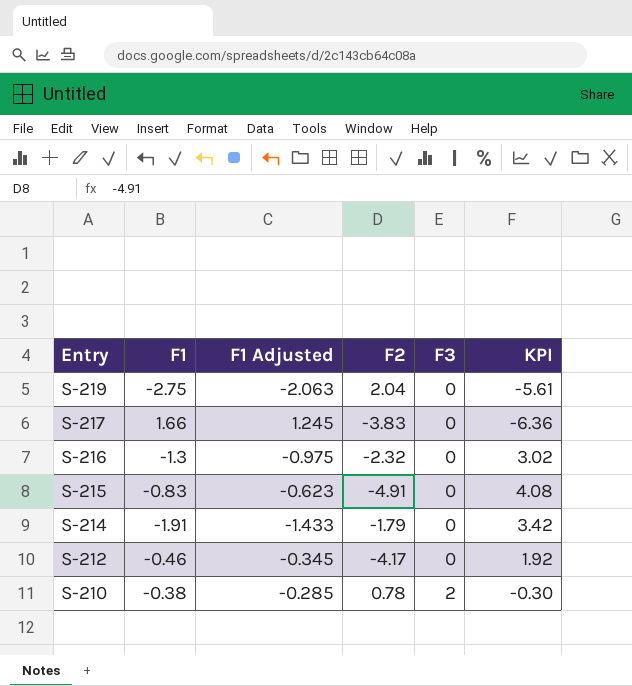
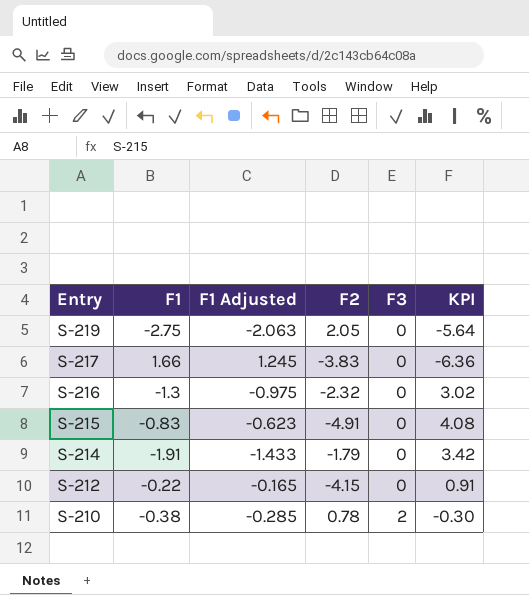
S-219 | F2: 2.04 -> 2.05
S-219 | KPI: -5.61 -> -5.64
S-212 | F1: -0.46 -> -0.22
S-212 | F1 Adjusted: -0.345 -> -0.165
S-212 | F2: -4.17 -> -4.15
S-212 | KPI: 1.92 -> 0.91

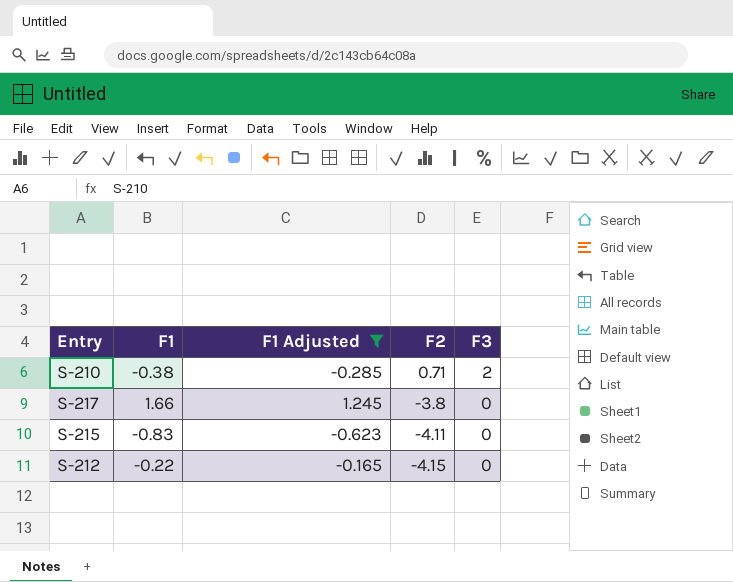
filter: none -> F1 Adjusted >= -0.623
row order: Entry descending -> F2 descending
column KPI | formula: [F1] * [F2] -> none
S-210 | F2: 0.78 -> 0.71
S-217 | F2: -3.83 -> -3.8
S-215 | F2: -4.91 -> -4.11

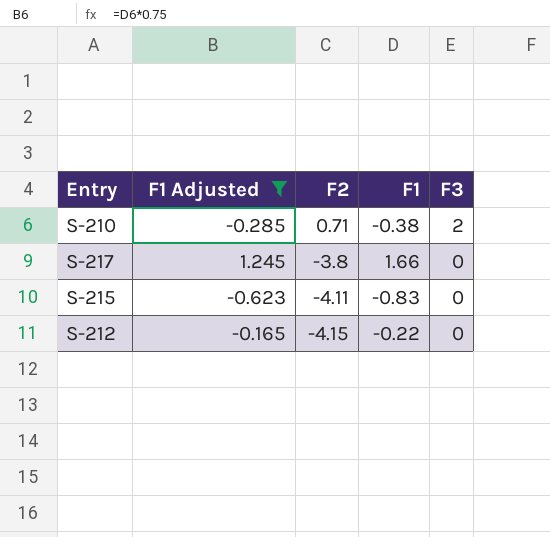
column F1 | position: 2 -> 4

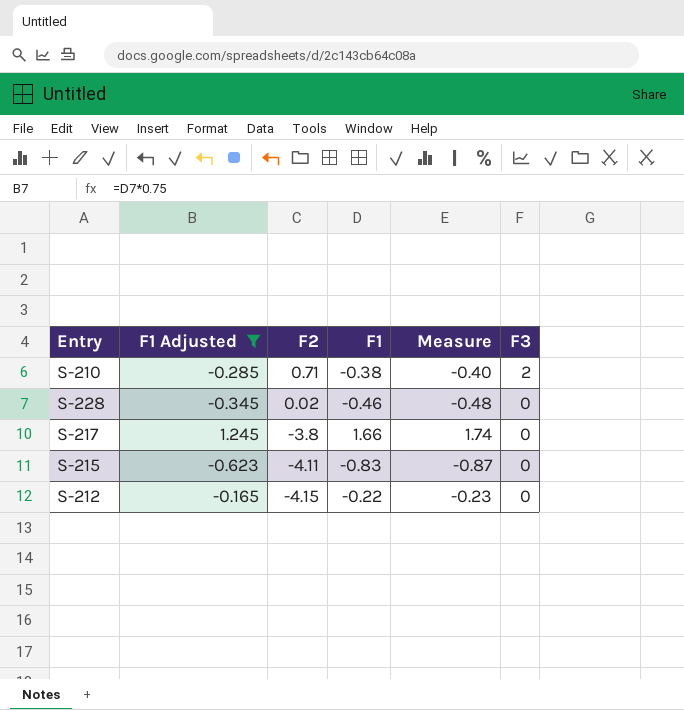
column Measure | formula: none -> [F1] * 1.05
row S-228: none -> -0.345 | 0.02 | -0.46 | -0.48 | 0

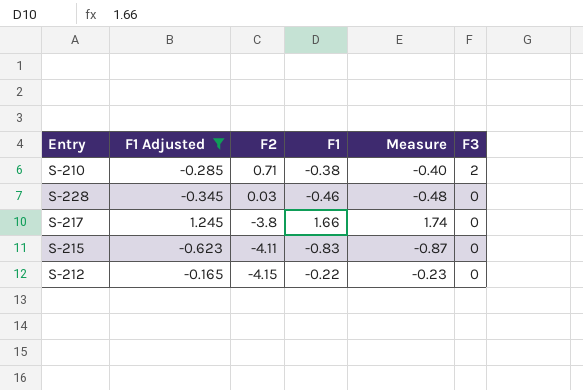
S-228 | F2: 0.02 -> 0.03

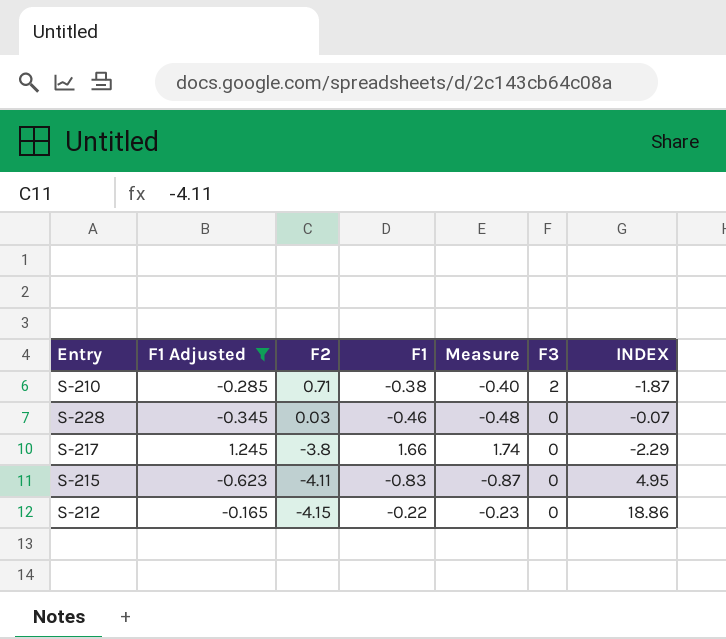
column INDEX | formula: none -> [F2] / [F1]

